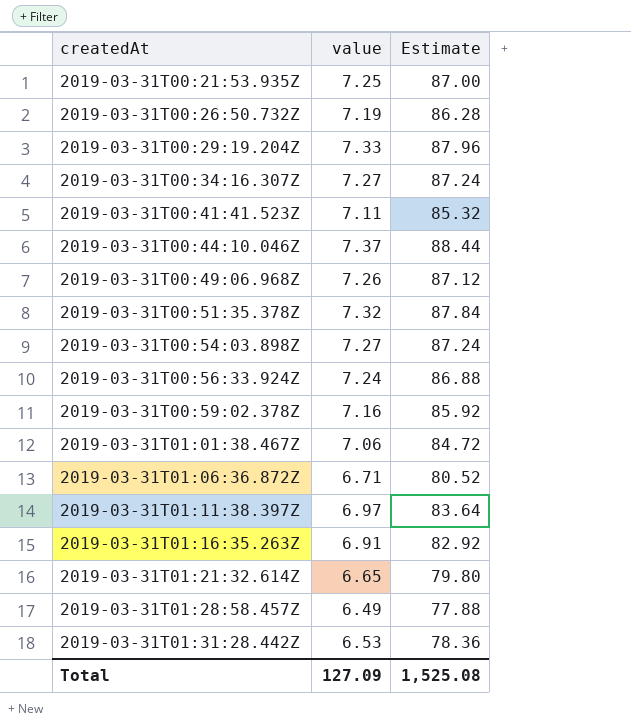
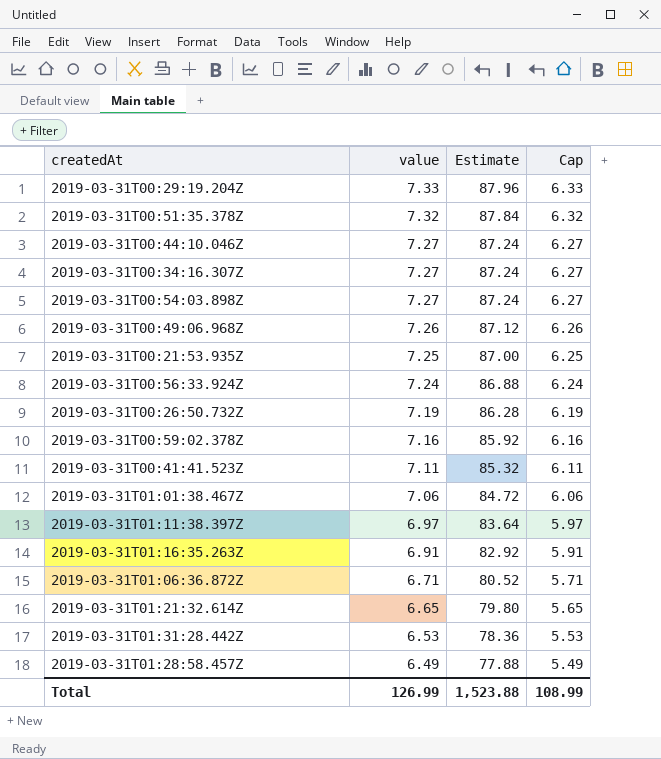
row order: createdAt ascending -> value descending
column Cap | formula: none -> [value] - 1
2019-03-31T00:44:10.046Z | value: 7.37 -> 7.27
2019-03-31T00:44:10.046Z | Estimate: 88.44 -> 87.24
Total | value: 127.09 -> 126.99
Total | Estimate: 1,525.08 -> 1,523.88

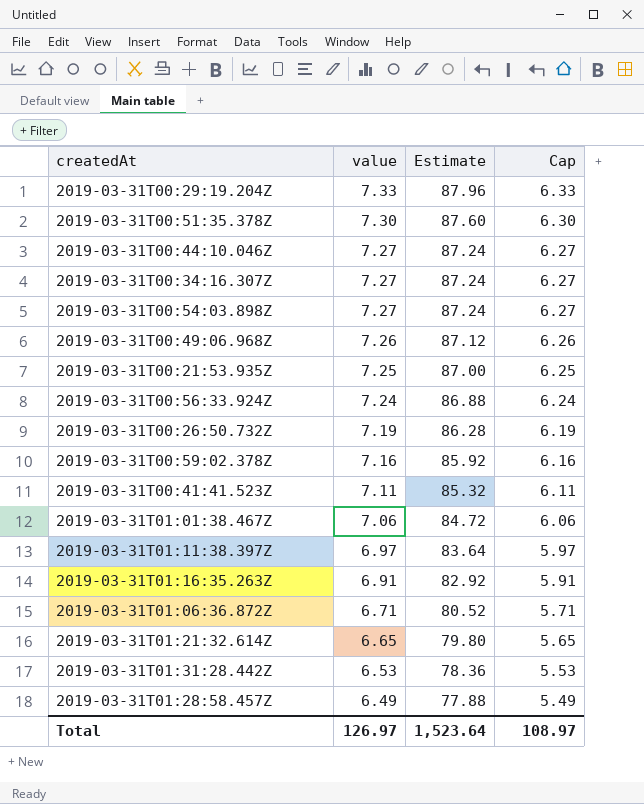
2019-03-31T00:51:35.378Z | value: 7.32 -> 7.30
2019-03-31T00:51:35.378Z | Estimate: 87.84 -> 87.60
2019-03-31T00:51:35.378Z | Cap: 6.32 -> 6.30
Total | value: 126.99 -> 126.97
Total | Estimate: 1,523.88 -> 1,523.64
Total | Cap: 108.99 -> 108.97

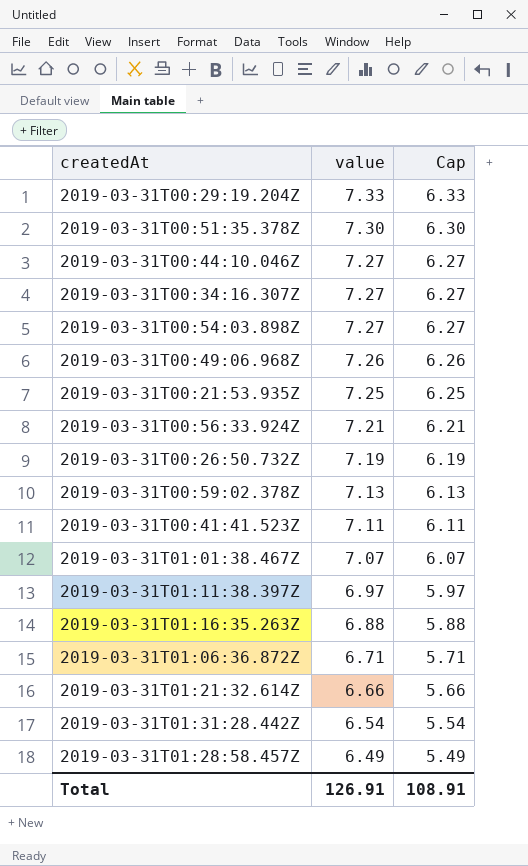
column Estimate | formula: [value] * 12 -> none
2019-03-31T00:56:33.924Z | value: 7.24 -> 7.21
2019-03-31T00:56:33.924Z | Cap: 6.24 -> 6.21
2019-03-31T00:59:02.378Z | value: 7.16 -> 7.13
2019-03-31T00:59:02.378Z | Cap: 6.16 -> 6.13
2019-03-31T01:01:38.467Z | value: 7.06 -> 7.07
2019-03-31T01:01:38.467Z | Cap: 6.06 -> 6.07
2019-03-31T01:16:35.263Z | value: 6.91 -> 6.88
2019-03-31T01:16:35.263Z | Cap: 5.91 -> 5.88
2019-03-31T01:21:32.614Z | value: 6.65 -> 6.66
2019-03-31T01:21:32.614Z | Cap: 5.65 -> 5.66
2019-03-31T01:31:28.442Z | value: 6.53 -> 6.54
2019-03-31T01:31:28.442Z | Cap: 5.53 -> 5.54
Total | value: 126.97 -> 126.91
Total | Cap: 108.97 -> 108.91

